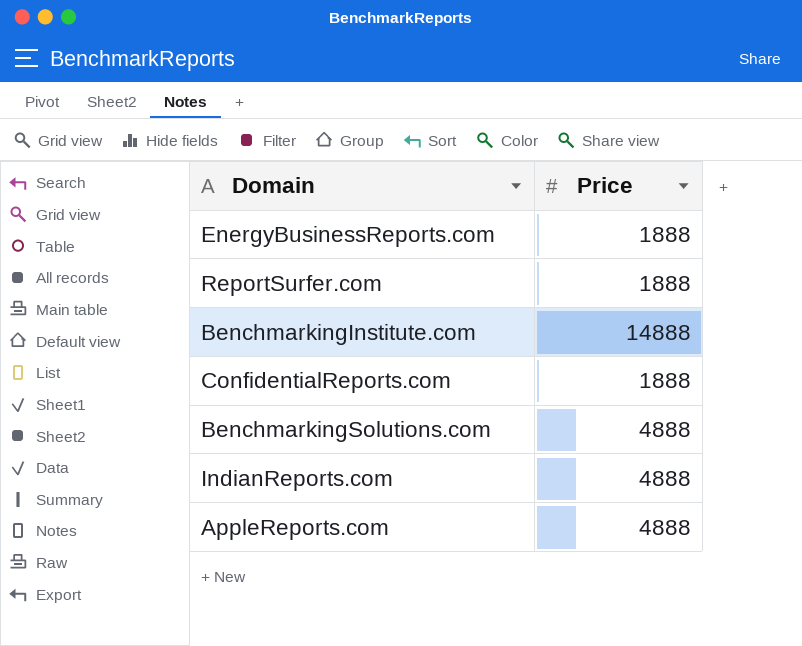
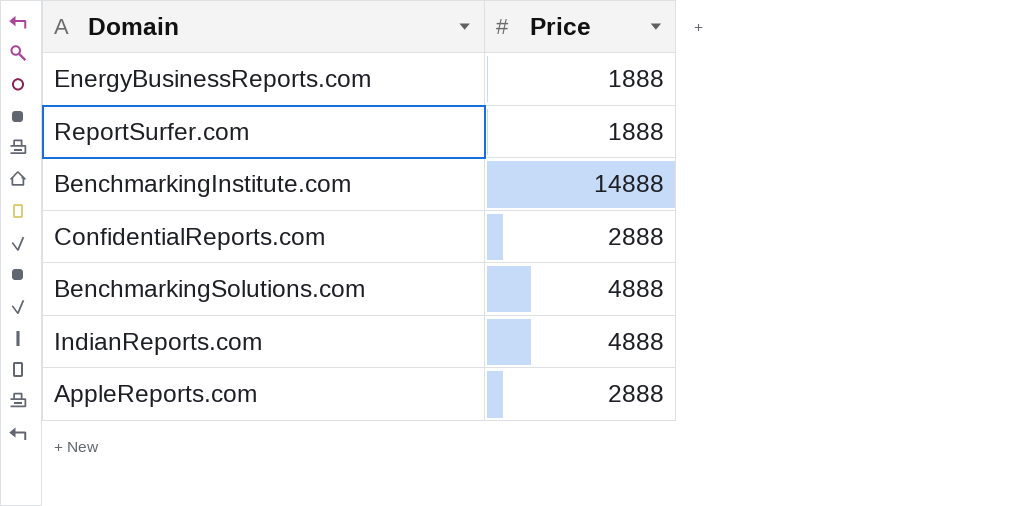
ConfidentialReports.com | Price: 1888 -> 2888
AppleReports.com | Price: 4888 -> 2888

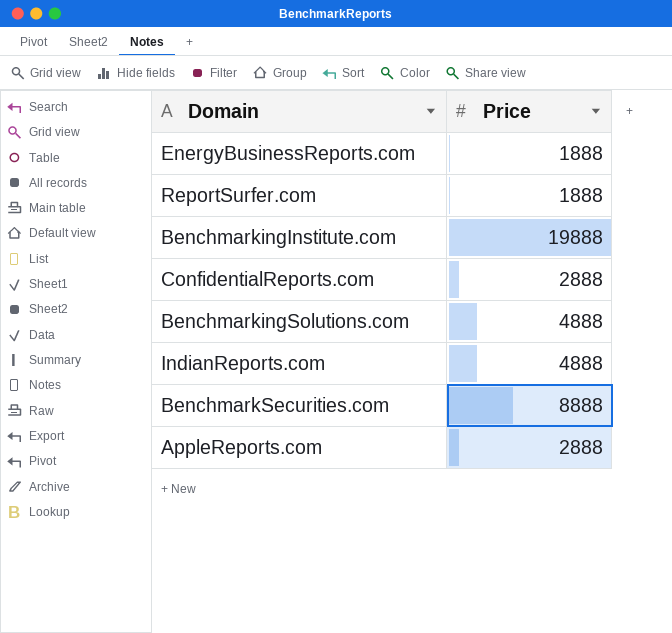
BenchmarkingInstitute.com | Price: 14888 -> 19888
row BenchmarkSecurities.com: none -> 8888

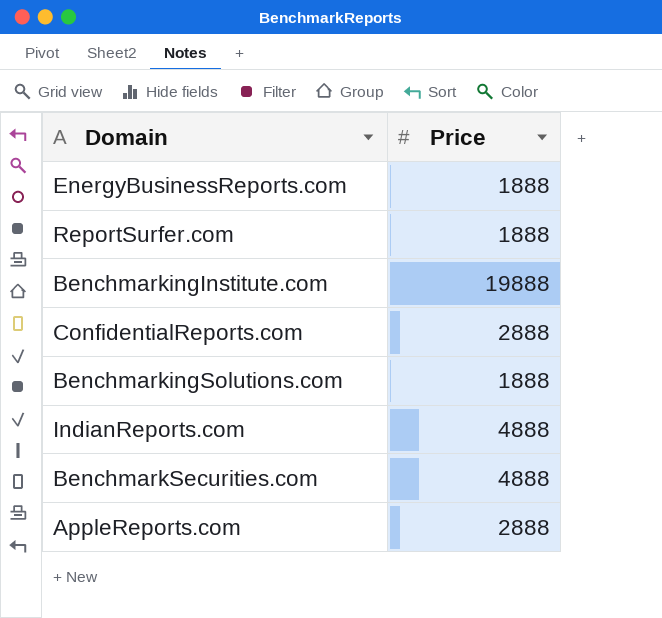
BenchmarkingSolutions.com | Price: 4888 -> 1888
BenchmarkSecurities.com | Price: 8888 -> 4888

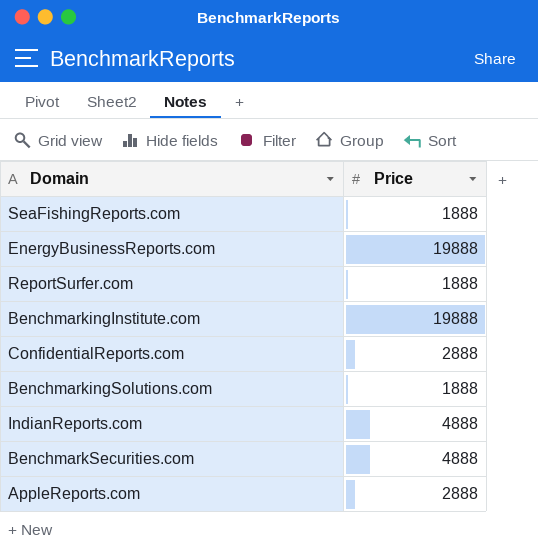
row SeaFishingReports.com: none -> 1888
EnergyBusinessReports.com | Price: 1888 -> 19888

